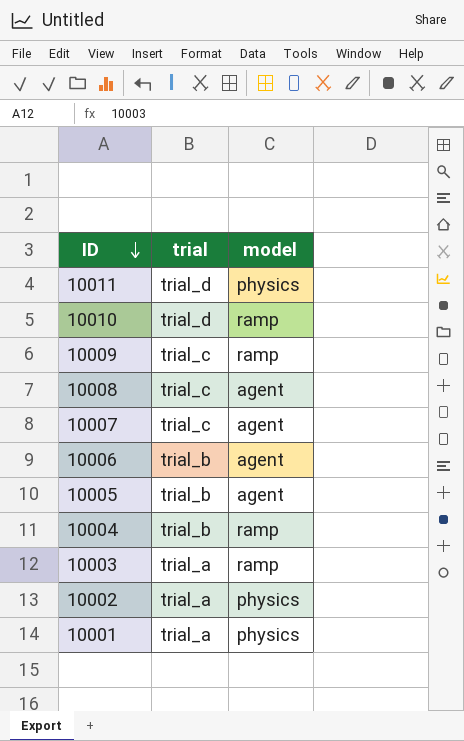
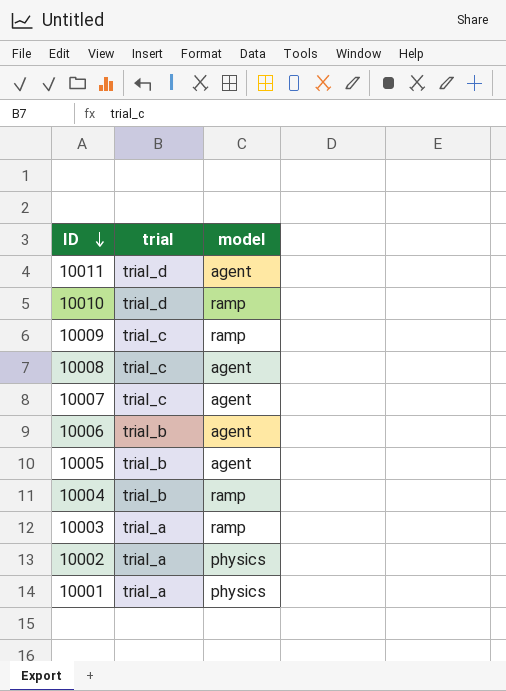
10011 | model: physics -> agent

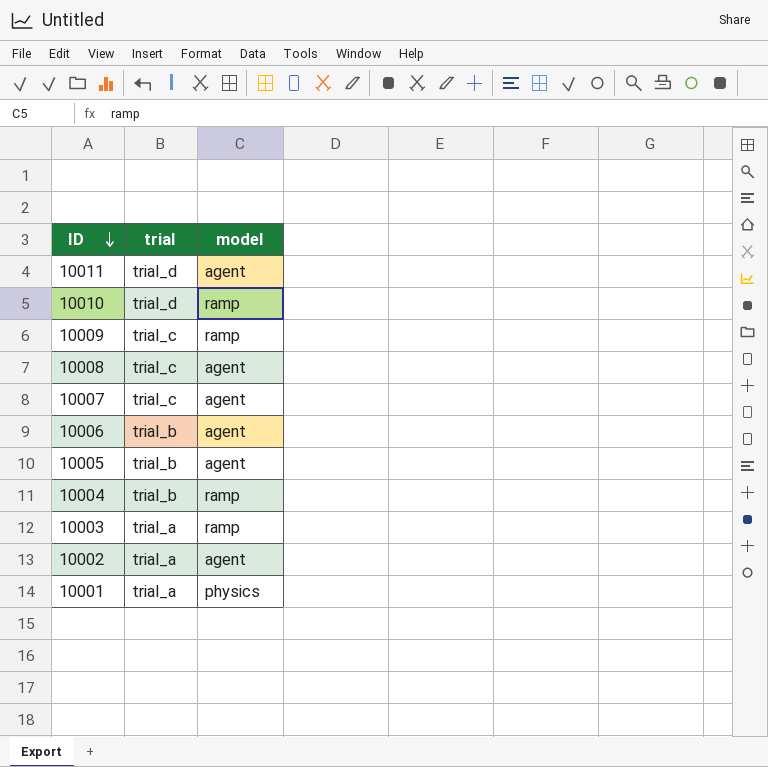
10002 | model: physics -> agent

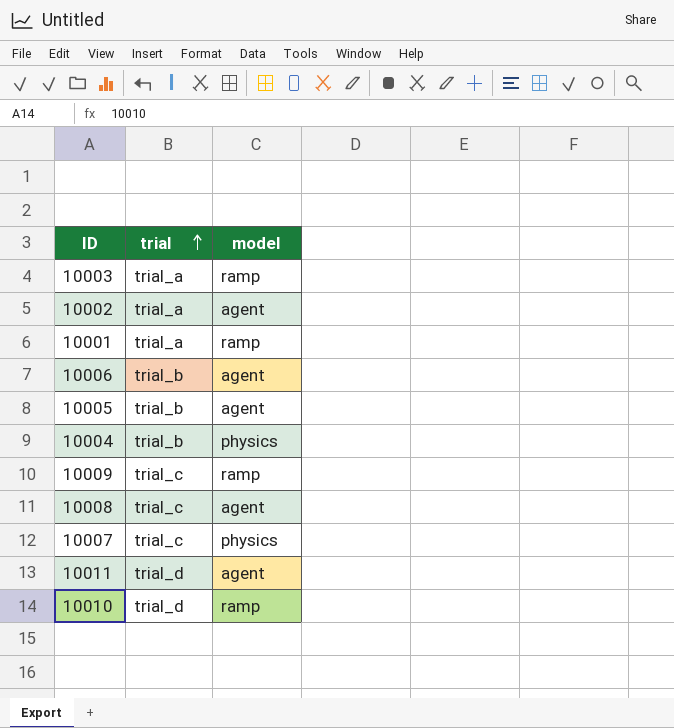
row order: ID descending -> trial ascending
10001 | model: physics -> ramp
10004 | model: ramp -> physics
10007 | model: agent -> physics

